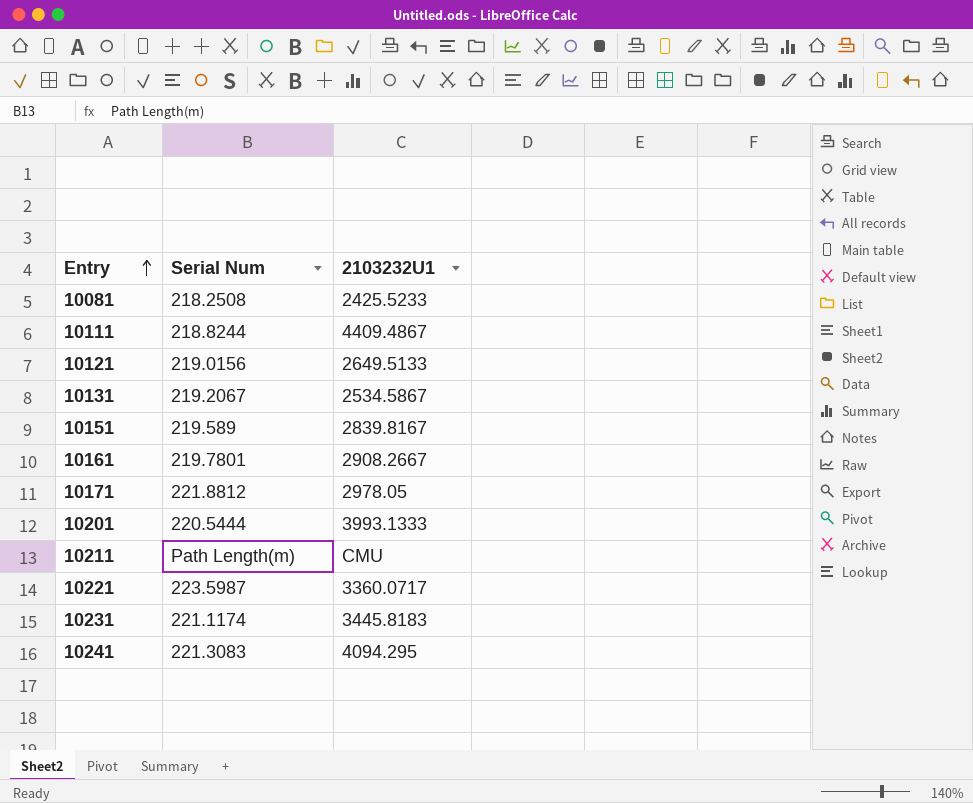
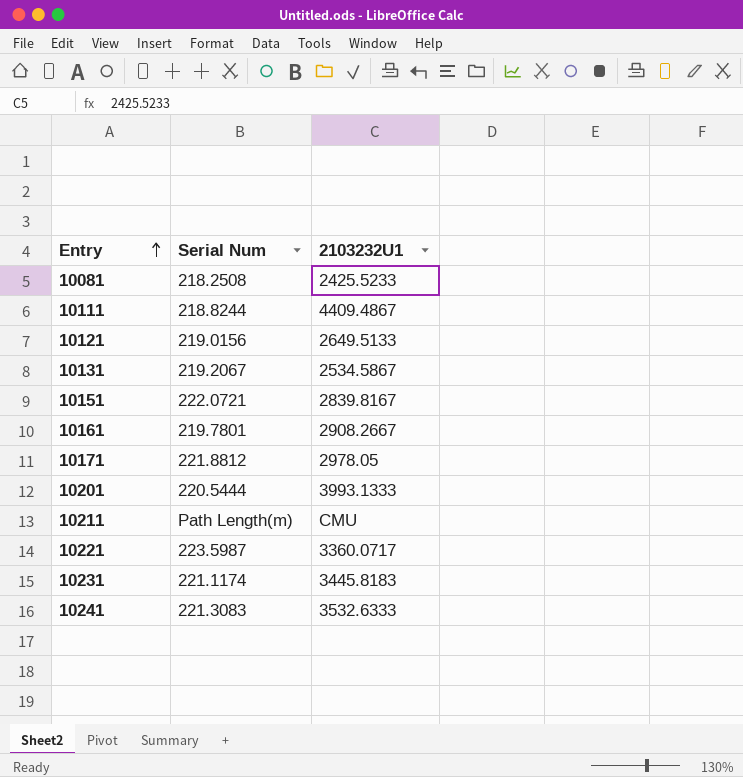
10151 | Serial Num: 219.589 -> 222.0721
10241 | 2103232U1: 4094.295 -> 3532.6333

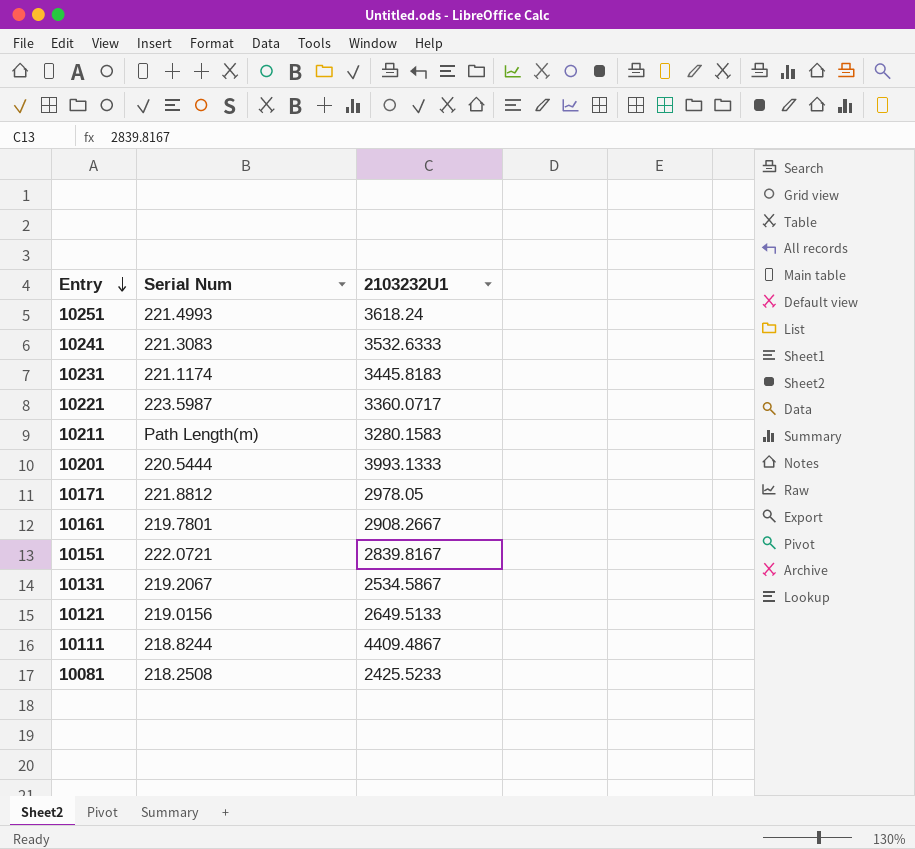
row order: Entry ascending -> Entry descending
row 10251: none -> 221.4993 | 3618.24
10211 | 2103232U1: CMU -> 3280.1583

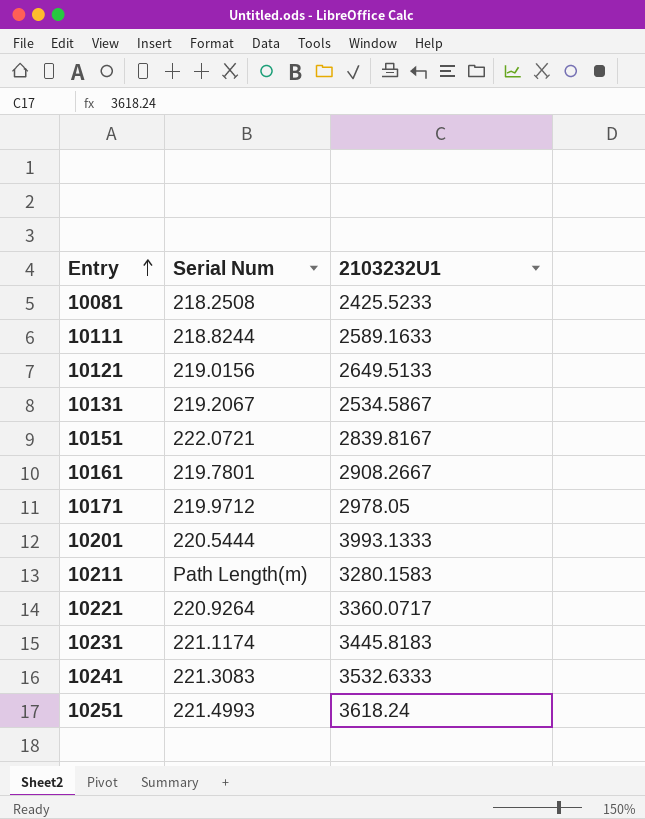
row order: Entry descending -> Entry ascending
10111 | 2103232U1: 4409.4867 -> 2589.1633
10171 | Serial Num: 221.8812 -> 219.9712
10221 | Serial Num: 223.5987 -> 220.9264

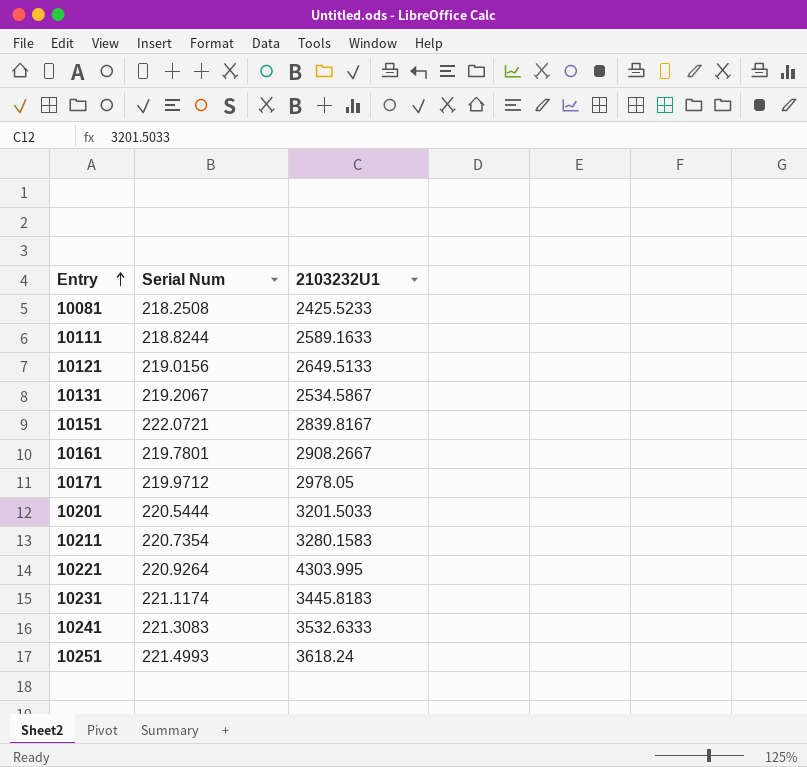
10201 | 2103232U1: 3993.1333 -> 3201.5033
10211 | Serial Num: Path Length(m) -> 220.7354
10221 | 2103232U1: 3360.0717 -> 4303.995

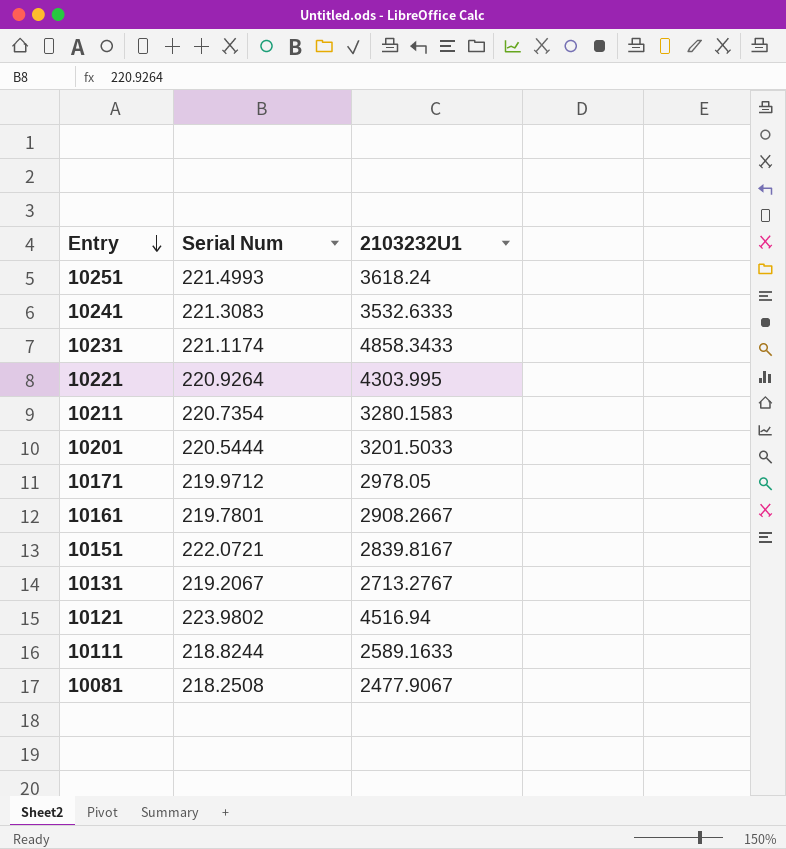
row order: Entry ascending -> Entry descending
10231 | 2103232U1: 3445.8183 -> 4858.3433
10131 | 2103232U1: 2534.5867 -> 2713.2767
10121 | Serial Num: 219.0156 -> 223.9802
10121 | 2103232U1: 2649.5133 -> 4516.94
10081 | 2103232U1: 2425.5233 -> 2477.9067

